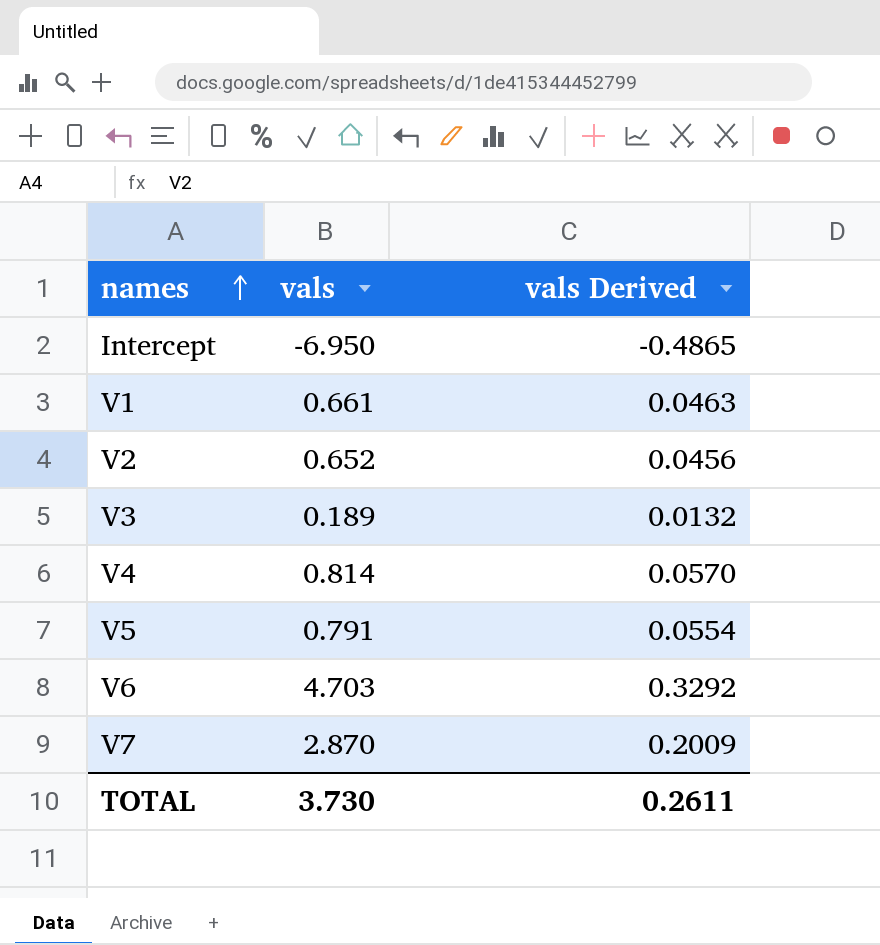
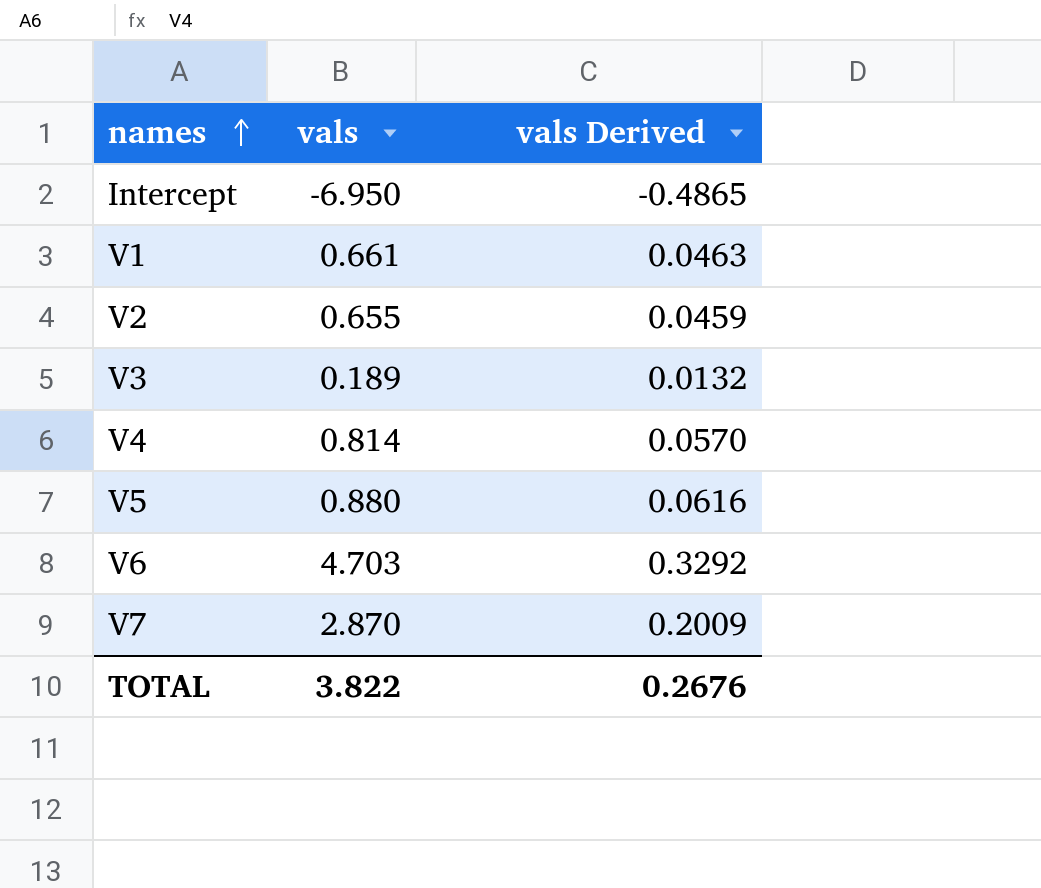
V2 | vals: 0.652 -> 0.655
V2 | vals Derived: 0.0456 -> 0.0459
V5 | vals: 0.791 -> 0.880
V5 | vals Derived: 0.0554 -> 0.0616
TOTAL | vals: 3.730 -> 3.822
TOTAL | vals Derived: 0.2611 -> 0.2676

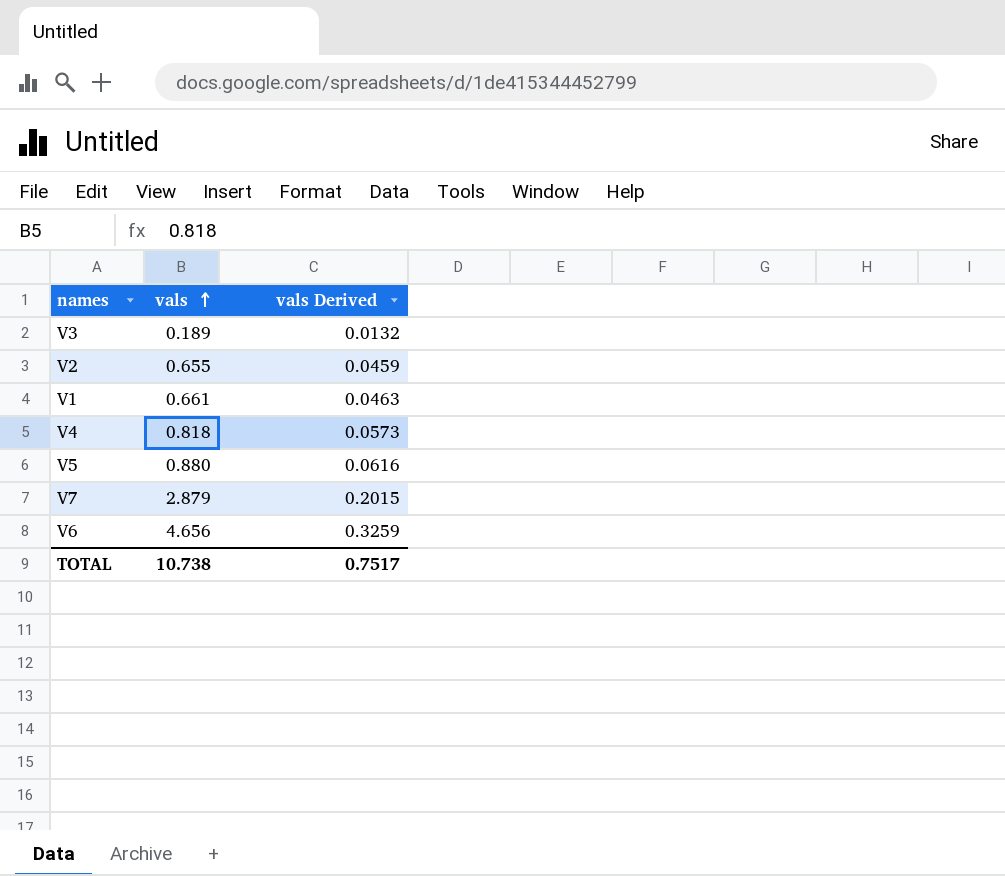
row order: names ascending -> vals ascending
row Intercept: -6.950 | -0.4865 -> none
V4 | vals: 0.814 -> 0.818
V4 | vals Derived: 0.0570 -> 0.0573
V7 | vals: 2.870 -> 2.879
V7 | vals Derived: 0.2009 -> 0.2015
V6 | vals: 4.703 -> 4.656
V6 | vals Derived: 0.3292 -> 0.3259
TOTAL | vals: 3.822 -> 10.738
TOTAL | vals Derived: 0.2676 -> 0.7517

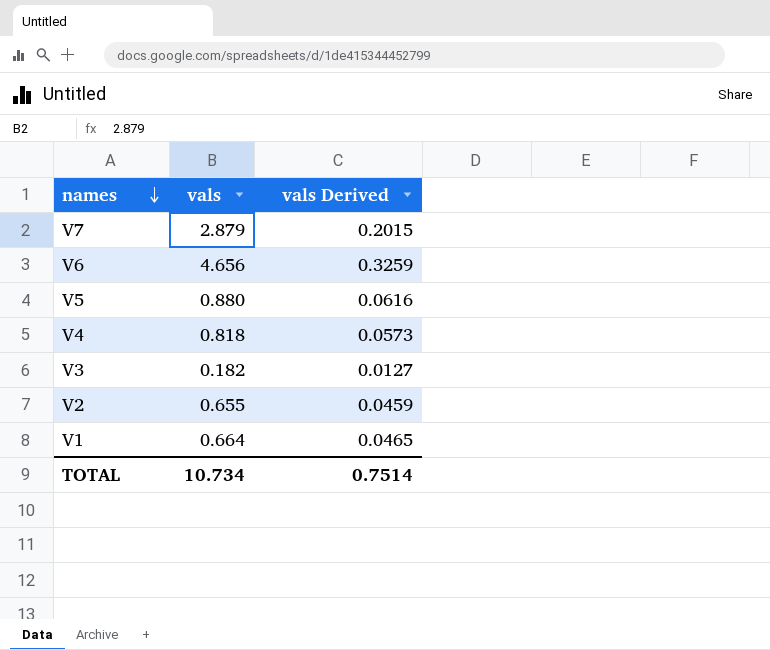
row order: vals ascending -> names descending
V3 | vals: 0.189 -> 0.182
V3 | vals Derived: 0.0132 -> 0.0127
V1 | vals: 0.661 -> 0.664
V1 | vals Derived: 0.0463 -> 0.0465
TOTAL | vals: 10.738 -> 10.734
TOTAL | vals Derived: 0.7517 -> 0.7514

